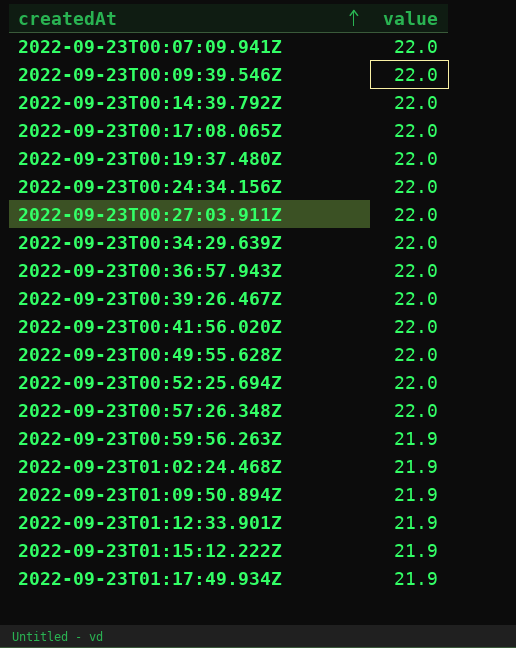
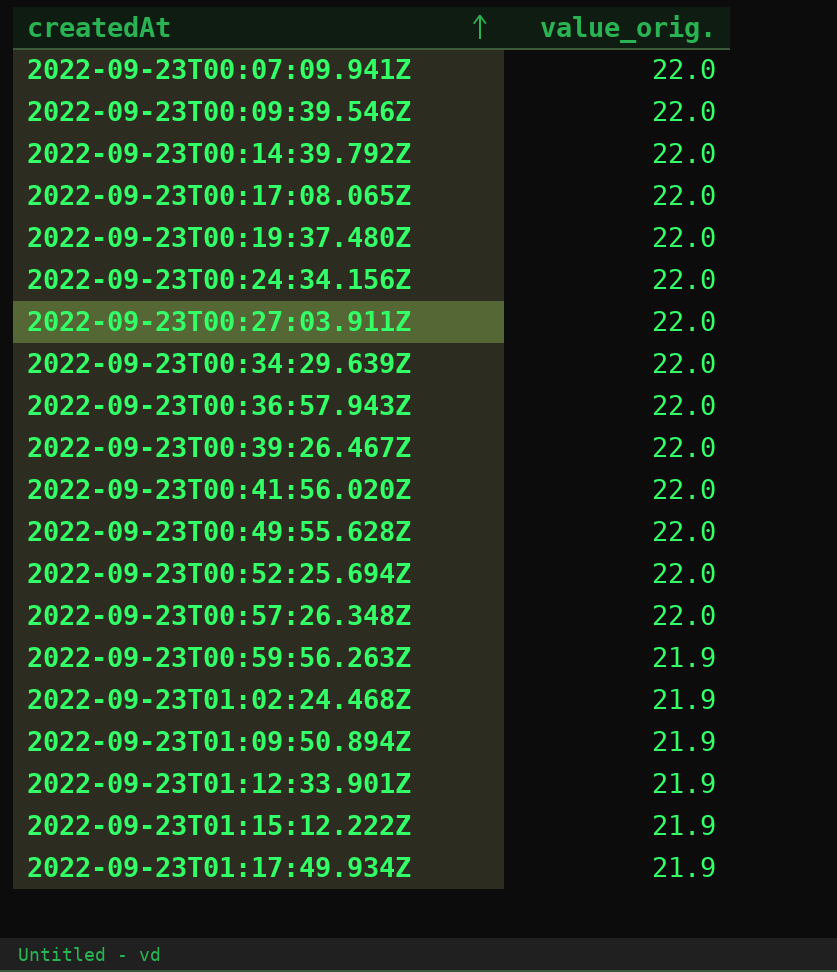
column name: value -> value_orig.

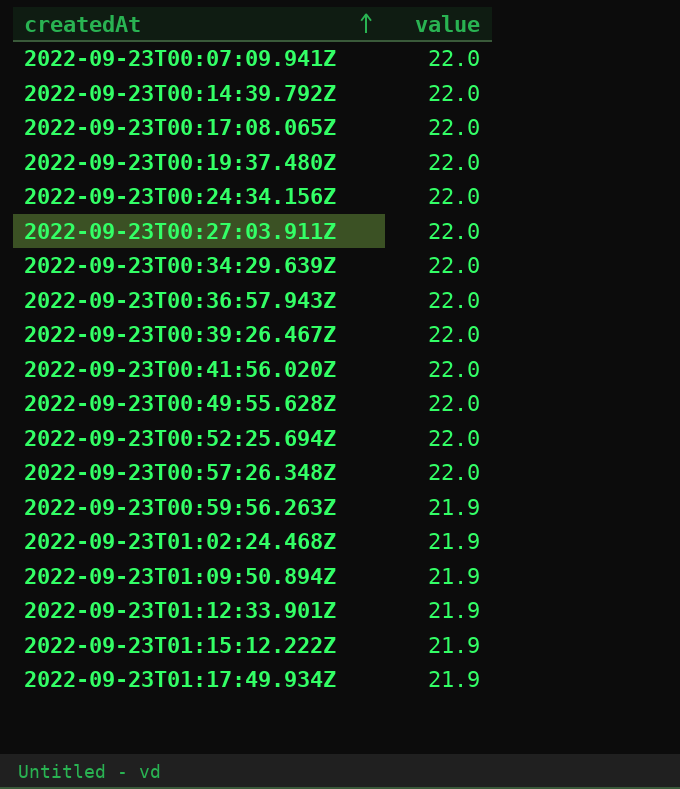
column name: value_orig. -> value
row 2022-09-23T00:09:39.546Z: 22.0 -> none

